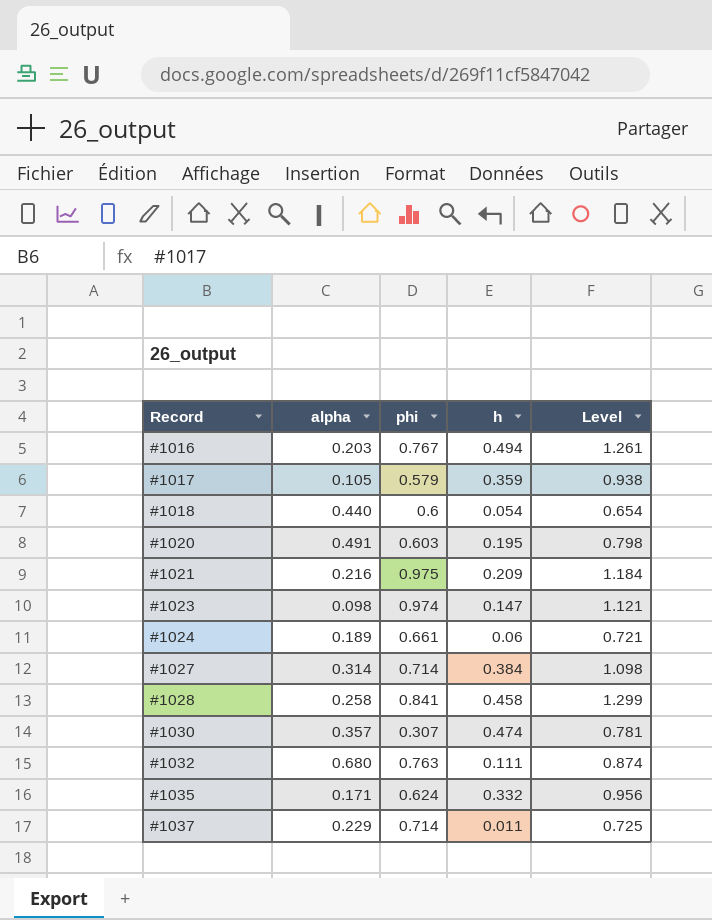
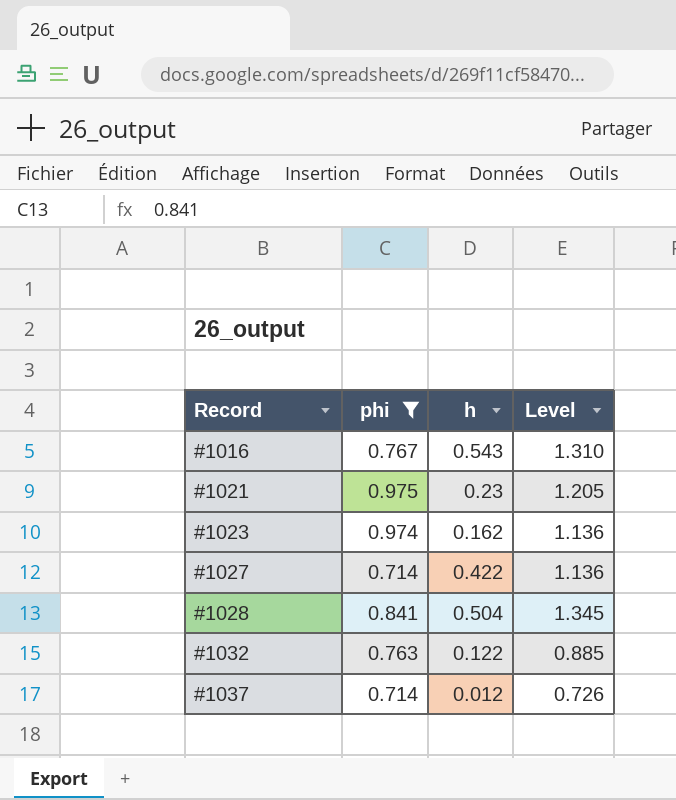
filter: none -> phi >= 0.714
column alpha | position: 2 -> none
#1016 | h: 0.494 -> 0.543
#1016 | Level: 1.261 -> 1.310
#1021 | h: 0.209 -> 0.23
#1021 | Level: 1.184 -> 1.205
#1023 | h: 0.147 -> 0.162
#1023 | Level: 1.121 -> 1.136
#1027 | h: 0.384 -> 0.422
#1027 | Level: 1.098 -> 1.136
#1028 | h: 0.458 -> 0.504
#1028 | Level: 1.299 -> 1.345
#1032 | h: 0.111 -> 0.122
#1032 | Level: 0.874 -> 0.885
#1037 | h: 0.011 -> 0.012
#1037 | Level: 0.725 -> 0.726

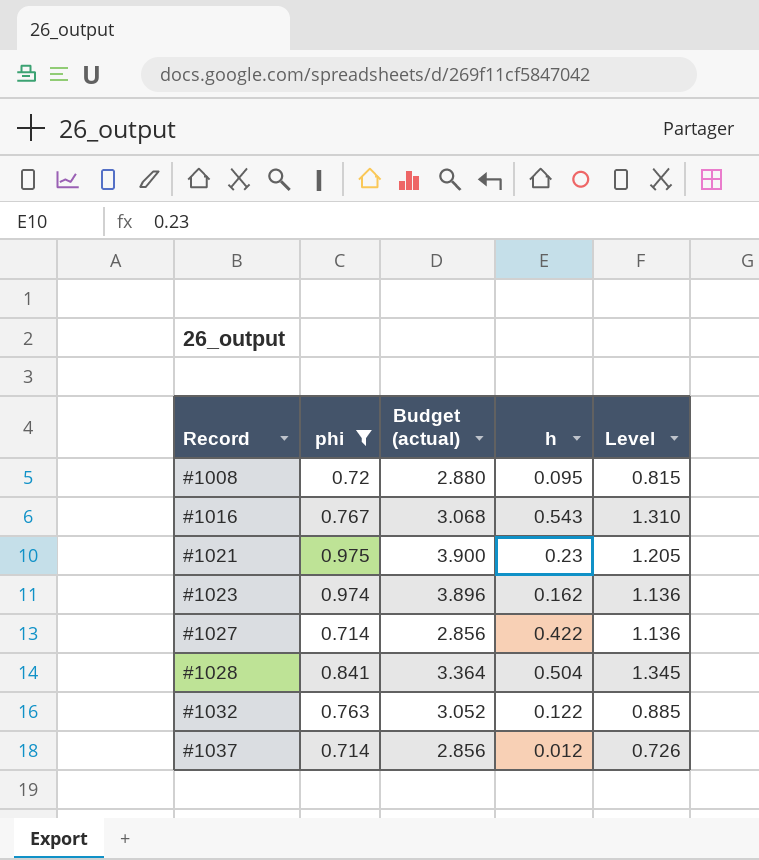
column Budget (actual) | formula: none -> [phi] * 4
row #1008: none -> 0.72 | 2.880 | 0.095 | 0.815

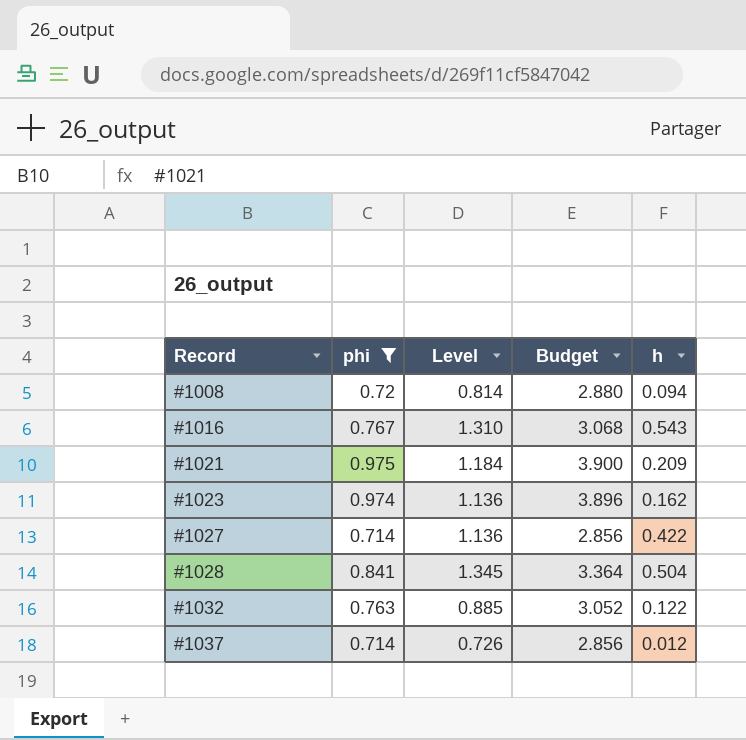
column Level | position: 5 -> 3
column name: Budget (actual) -> Budget
#1008 | Level: 0.815 -> 0.814
#1008 | h: 0.095 -> 0.094
#1021 | Level: 1.205 -> 1.184
#1021 | h: 0.23 -> 0.209

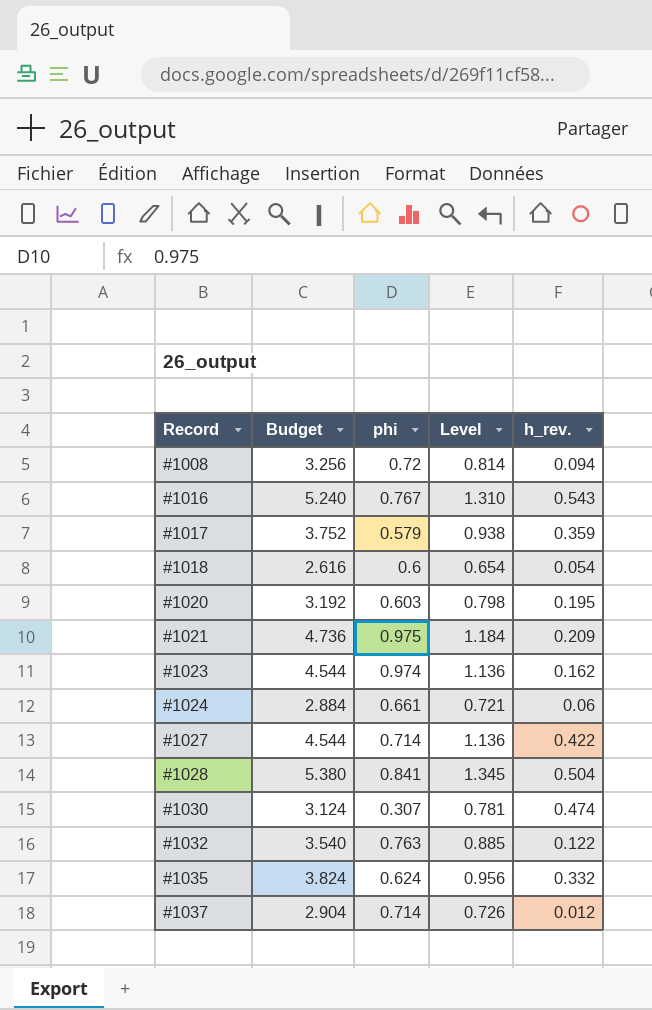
filter: phi >= 0.714 -> none
column Budget | formula: [phi] * 4 -> [Level] * 4
column Budget | position: 4 -> 2
column name: h -> h_rev.

